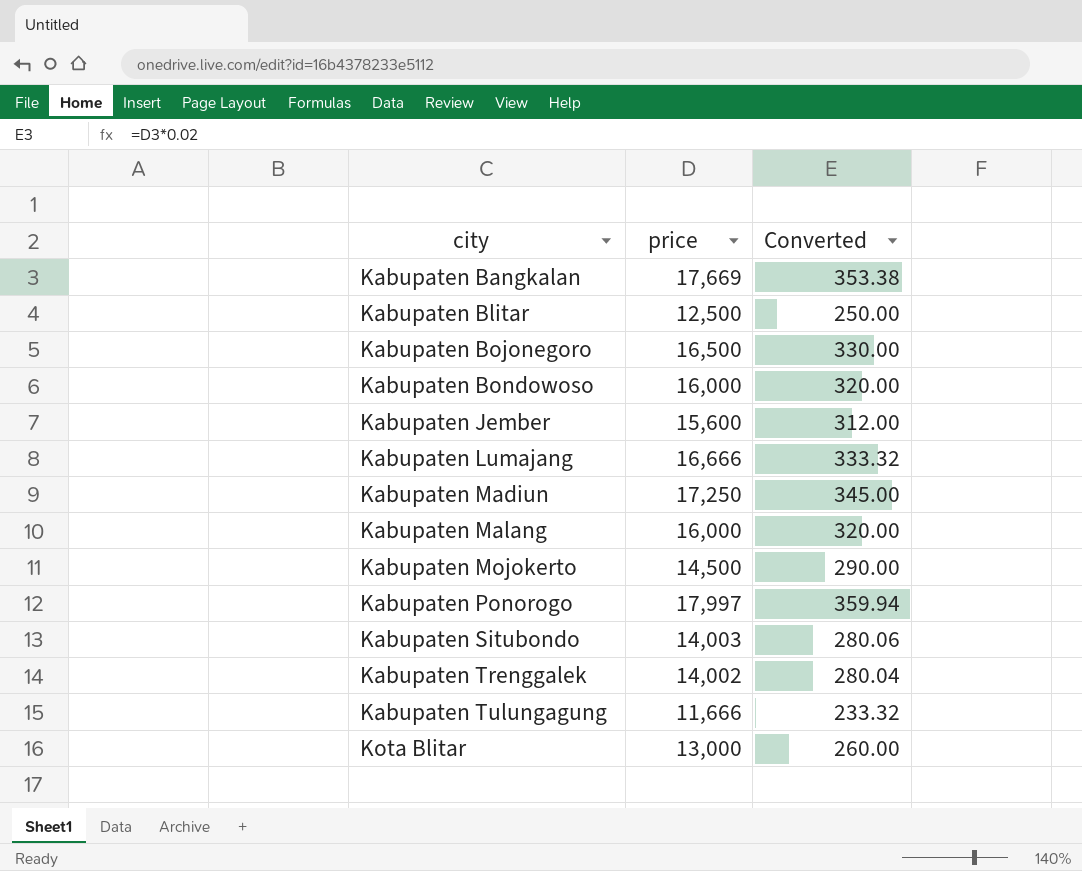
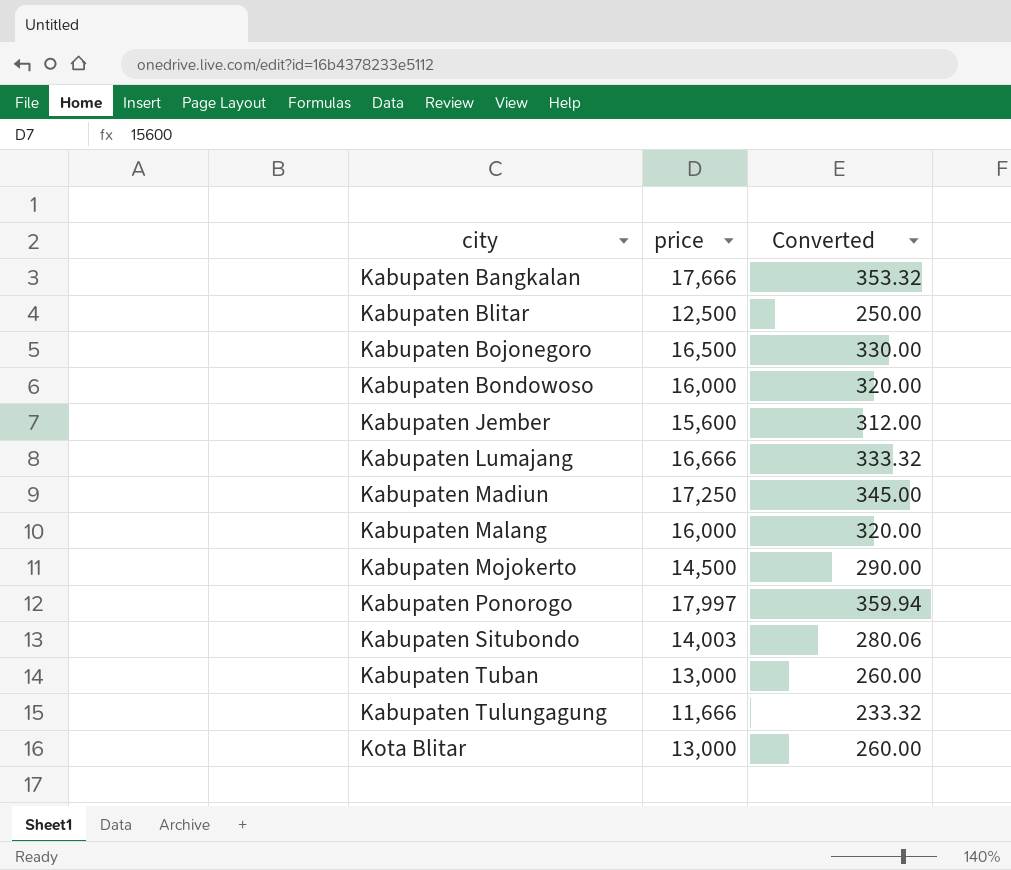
row Kabupaten Trenggalek: 14,002 | 280.04 -> none
Kabupaten Bangkalan | price: 17,669 -> 17,666
Kabupaten Bangkalan | Converted: 353.38 -> 353.32
row Kabupaten Tuban: none -> 13,000 | 260.00

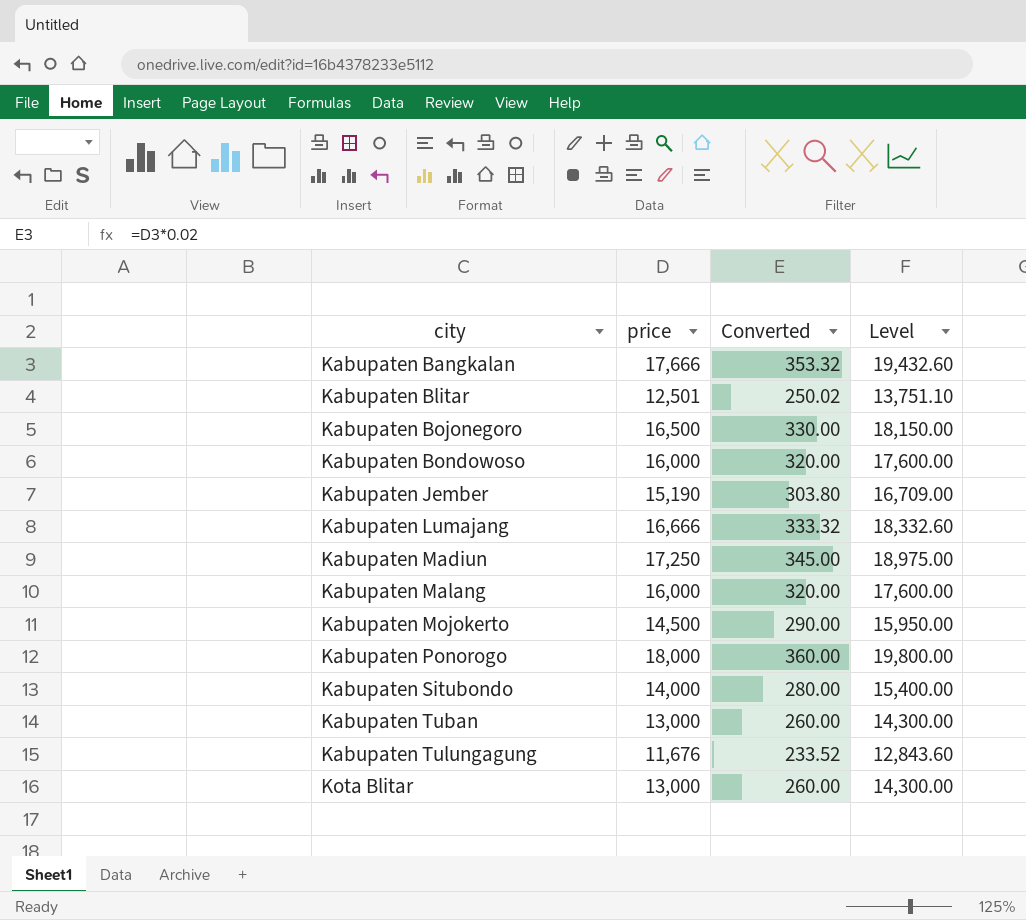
column Level | formula: none -> [price] * 1.1
Kabupaten Blitar | price: 12,500 -> 12,501
Kabupaten Blitar | Converted: 250.00 -> 250.02
Kabupaten Jember | price: 15,600 -> 15,190
Kabupaten Jember | Converted: 312.00 -> 303.80
Kabupaten Ponorogo | price: 17,997 -> 18,000
Kabupaten Ponorogo | Converted: 359.94 -> 360.00
Kabupaten Situbondo | price: 14,003 -> 14,000
Kabupaten Situbondo | Converted: 280.06 -> 280.00
Kabupaten Tulungagung | price: 11,666 -> 11,676
Kabupaten Tulungagung | Converted: 233.32 -> 233.52

